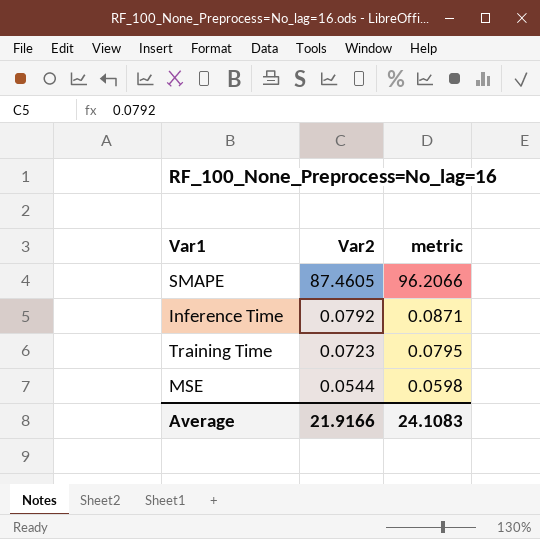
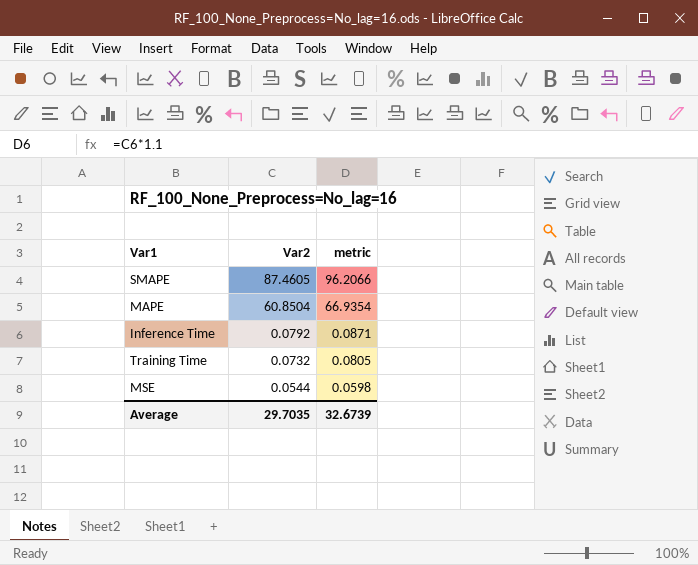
row MAPE: none -> 60.8504 | 66.9354
Training Time | Var2: 0.0723 -> 0.0732
Training Time | metric: 0.0795 -> 0.0805
Average | Var2: 21.9166 -> 29.7035
Average | metric: 24.1083 -> 32.6739

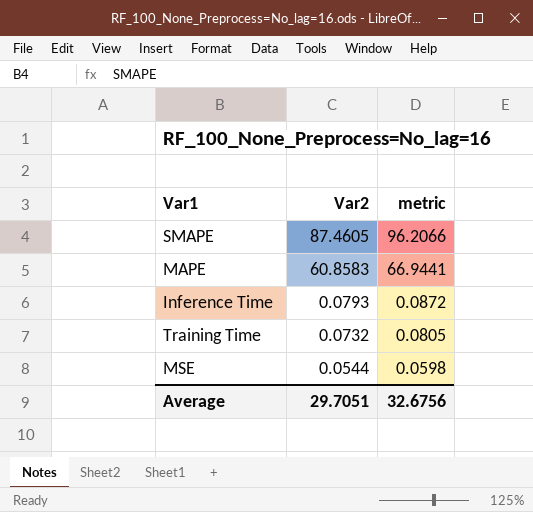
MAPE | Var2: 60.8504 -> 60.8583
MAPE | metric: 66.9354 -> 66.9441
Inference Time | Var2: 0.0792 -> 0.0793
Inference Time | metric: 0.0871 -> 0.0872
Average | Var2: 29.7035 -> 29.7051
Average | metric: 32.6739 -> 32.6756

